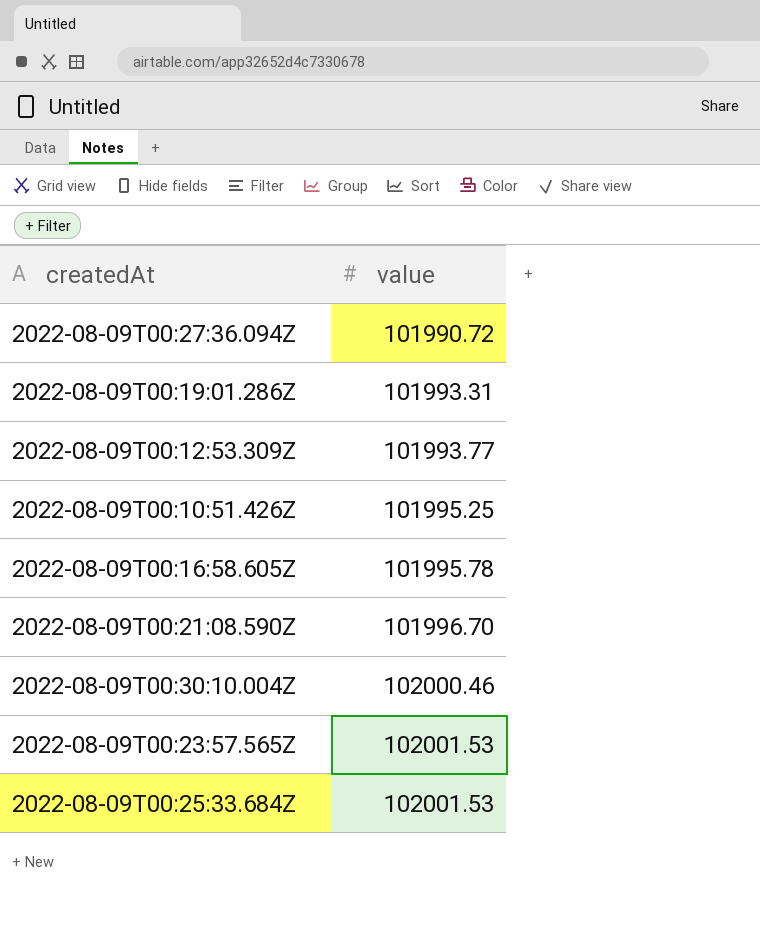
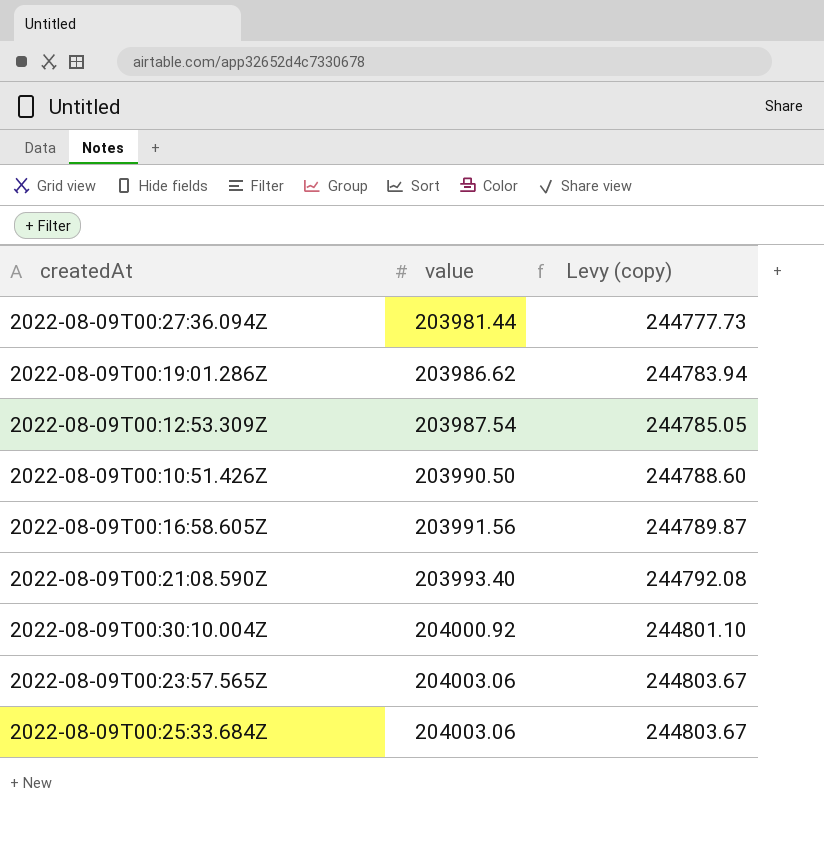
column Levy (copy) | formula: none -> [value] * 1.2
2022-08-09T00:27:36.094Z | value: 101990.72 -> 203981.44
2022-08-09T00:19:01.286Z | value: 101993.31 -> 203986.62
2022-08-09T00:12:53.309Z | value: 101993.77 -> 203987.54
2022-08-09T00:10:51.426Z | value: 101995.25 -> 203990.50
2022-08-09T00:16:58.605Z | value: 101995.78 -> 203991.56
2022-08-09T00:21:08.590Z | value: 101996.70 -> 203993.40
2022-08-09T00:30:10.004Z | value: 102000.46 -> 204000.92
2022-08-09T00:23:57.565Z | value: 102001.53 -> 204003.06
2022-08-09T00:25:33.684Z | value: 102001.53 -> 204003.06

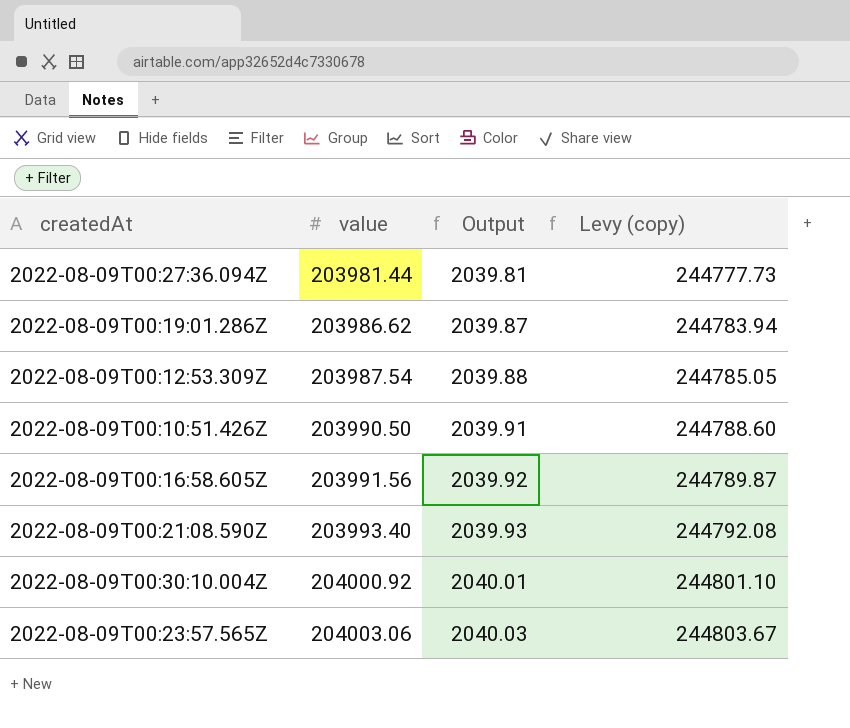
column Output | formula: none -> [value] * 0.01
row 2022-08-09T00:25:33.684Z: 204003.06 | 244803.67 -> none

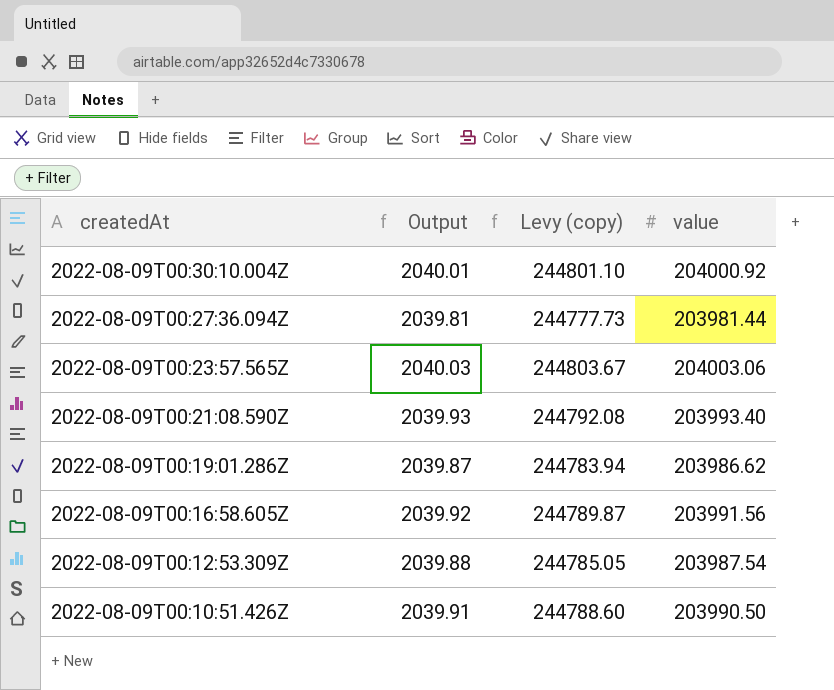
row order: value ascending -> createdAt descending
column value | position: 2 -> 4

